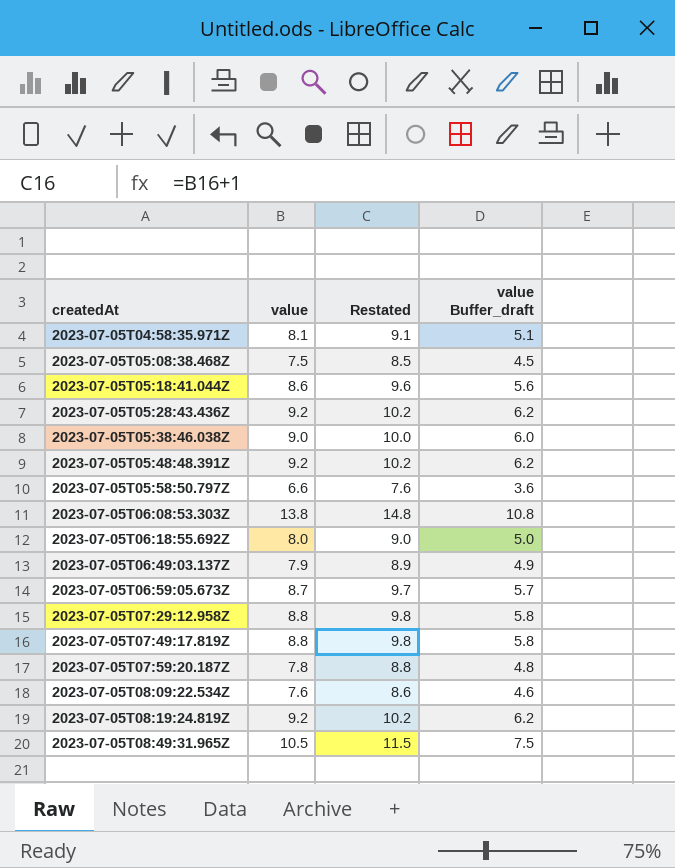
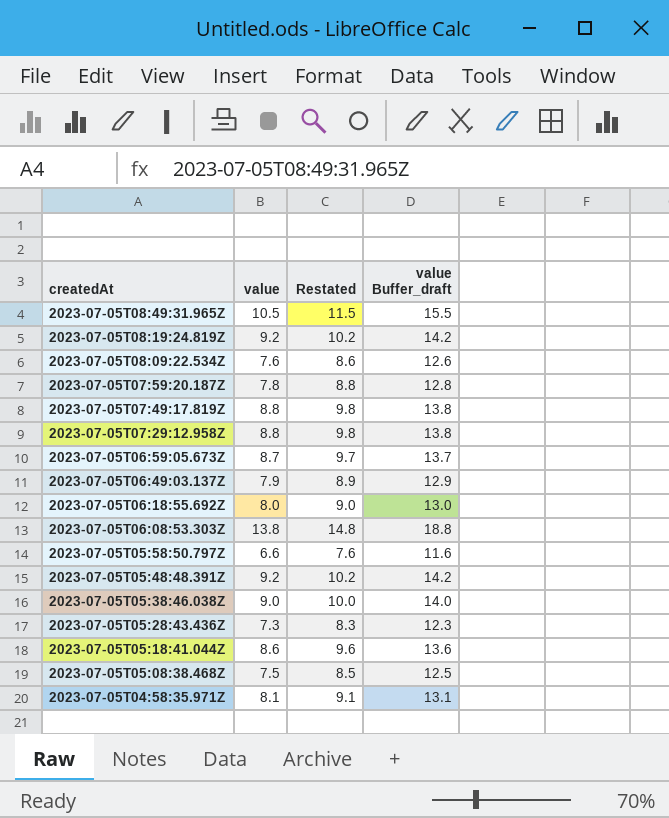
row order: createdAt ascending -> createdAt descending
column value Buffer_draft | formula: [value] - 3 -> [value] + 5
2023-07-05T05:28:43.436Z | value: 9.2 -> 7.3
2023-07-05T05:28:43.436Z | Restated: 10.2 -> 8.3

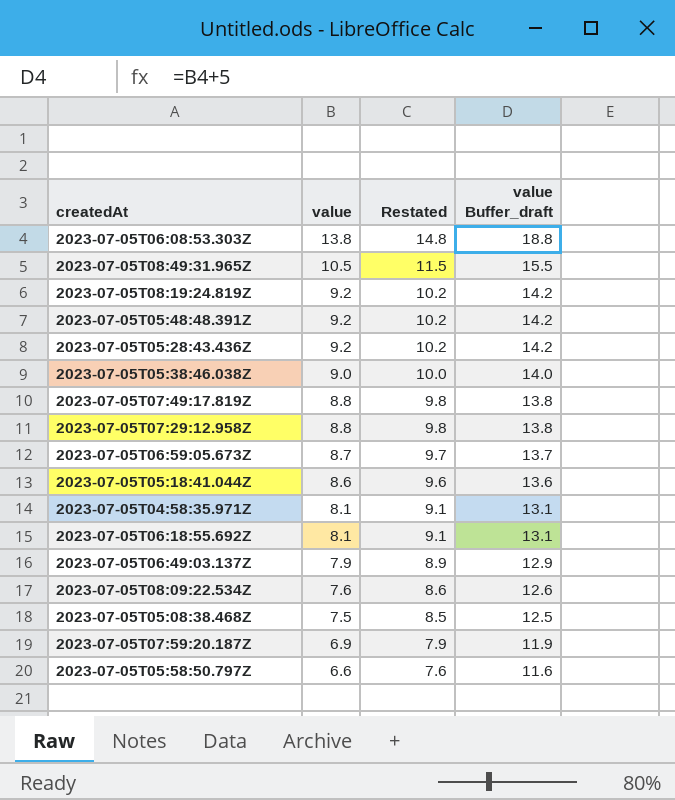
row order: createdAt descending -> value descending
2023-07-05T05:28:43.436Z | value: 7.3 -> 9.2
2023-07-05T05:28:43.436Z | Restated: 8.3 -> 10.2
2023-07-05T05:28:43.436Z | value Buffer_draft: 12.3 -> 14.2
2023-07-05T06:18:55.692Z | value: 8.0 -> 8.1
2023-07-05T06:18:55.692Z | Restated: 9.0 -> 9.1
2023-07-05T06:18:55.692Z | value Buffer_draft: 13.0 -> 13.1
2023-07-05T07:59:20.187Z | value: 7.8 -> 6.9
2023-07-05T07:59:20.187Z | Restated: 8.8 -> 7.9
2023-07-05T07:59:20.187Z | value Buffer_draft: 12.8 -> 11.9

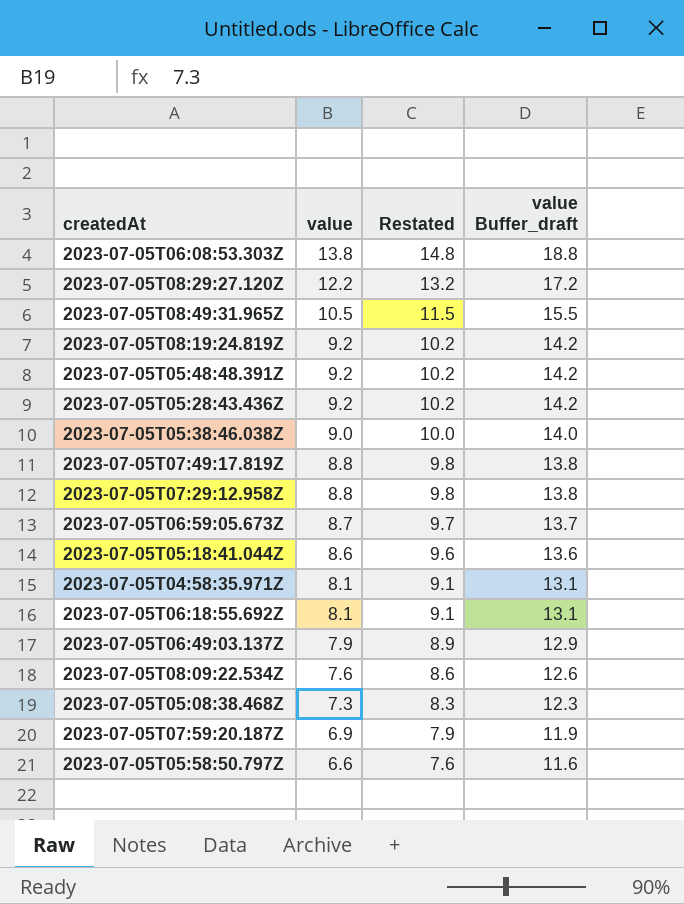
row 2023-07-05T08:29:27.120Z: none -> 12.2 | 13.2 | 17.2
2023-07-05T05:08:38.468Z | value: 7.5 -> 7.3
2023-07-05T05:08:38.468Z | Restated: 8.5 -> 8.3
2023-07-05T05:08:38.468Z | value Buffer_draft: 12.5 -> 12.3

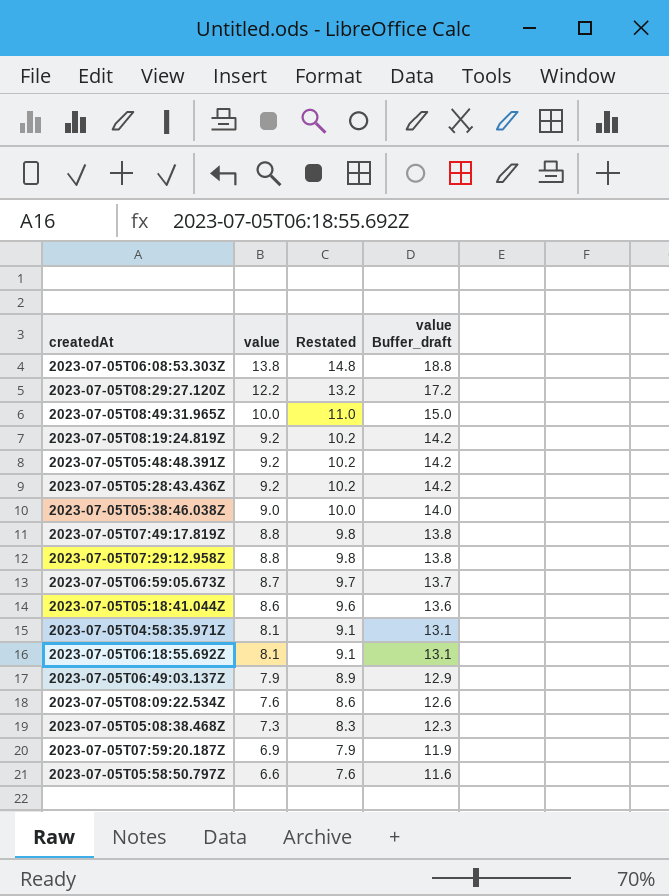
2023-07-05T08:49:31.965Z | value: 10.5 -> 10.0
2023-07-05T08:49:31.965Z | Restated: 11.5 -> 11.0
2023-07-05T08:49:31.965Z | value Buffer_draft: 15.5 -> 15.0

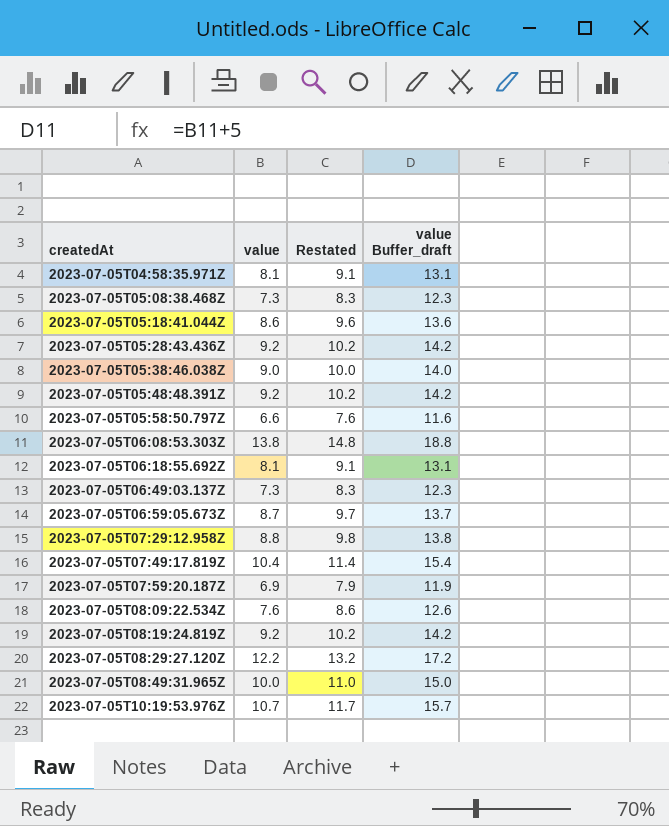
row order: value descending -> createdAt ascending
2023-07-05T06:49:03.137Z | value: 7.9 -> 7.3
2023-07-05T06:49:03.137Z | Restated: 8.9 -> 8.3
2023-07-05T06:49:03.137Z | value Buffer_draft: 12.9 -> 12.3
2023-07-05T07:49:17.819Z | value: 8.8 -> 10.4
2023-07-05T07:49:17.819Z | Restated: 9.8 -> 11.4
2023-07-05T07:49:17.819Z | value Buffer_draft: 13.8 -> 15.4
row 2023-07-05T10:19:53.976Z: none -> 10.7 | 11.7 | 15.7

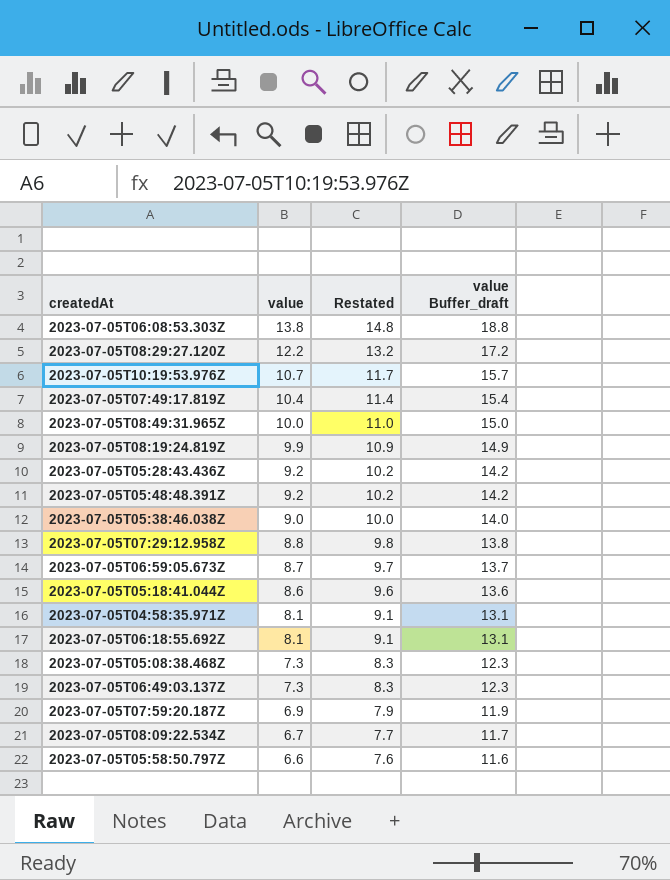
row order: createdAt ascending -> value descending
2023-07-05T08:19:24.819Z | value: 9.2 -> 9.9
2023-07-05T08:19:24.819Z | Restated: 10.2 -> 10.9
2023-07-05T08:19:24.819Z | value Buffer_draft: 14.2 -> 14.9
2023-07-05T08:09:22.534Z | value: 7.6 -> 6.7
2023-07-05T08:09:22.534Z | Restated: 8.6 -> 7.7
2023-07-05T08:09:22.534Z | value Buffer_draft: 12.6 -> 11.7

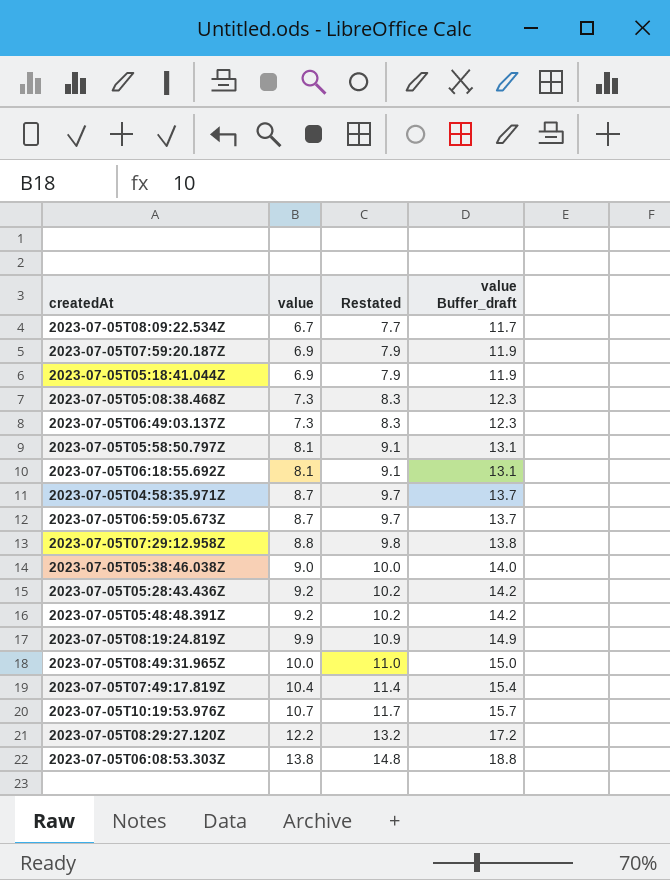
row order: value descending -> value ascending
2023-07-05T05:18:41.044Z | value: 8.6 -> 6.9
2023-07-05T05:18:41.044Z | Restated: 9.6 -> 7.9
2023-07-05T05:18:41.044Z | value Buffer_draft: 13.6 -> 11.9
2023-07-05T05:58:50.797Z | value: 6.6 -> 8.1
2023-07-05T05:58:50.797Z | Restated: 7.6 -> 9.1
2023-07-05T05:58:50.797Z | value Buffer_draft: 11.6 -> 13.1
2023-07-05T04:58:35.971Z | value: 8.1 -> 8.7
2023-07-05T04:58:35.971Z | Restated: 9.1 -> 9.7
2023-07-05T04:58:35.971Z | value Buffer_draft: 13.1 -> 13.7

